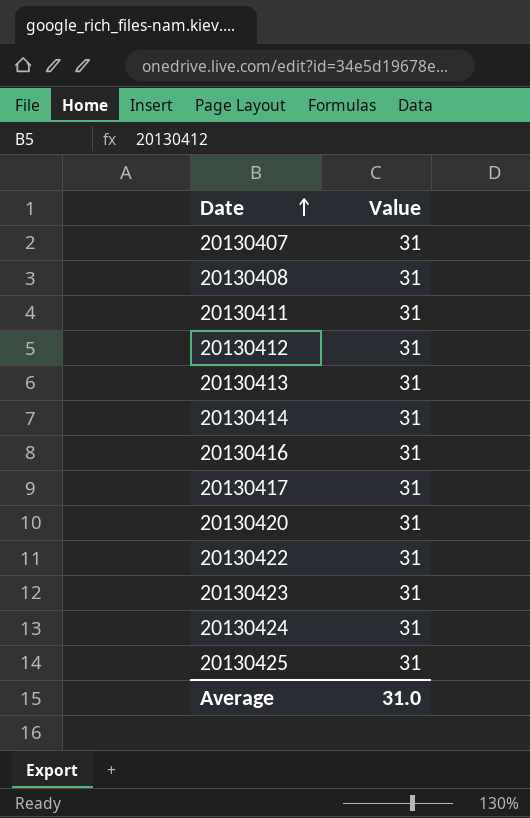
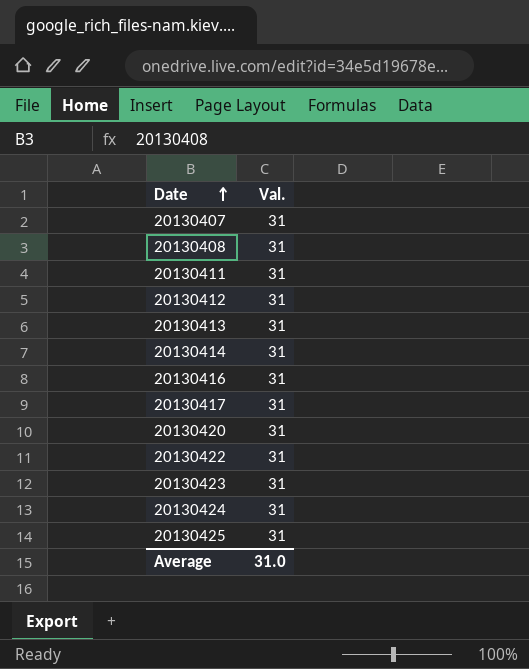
column name: Value -> Val.

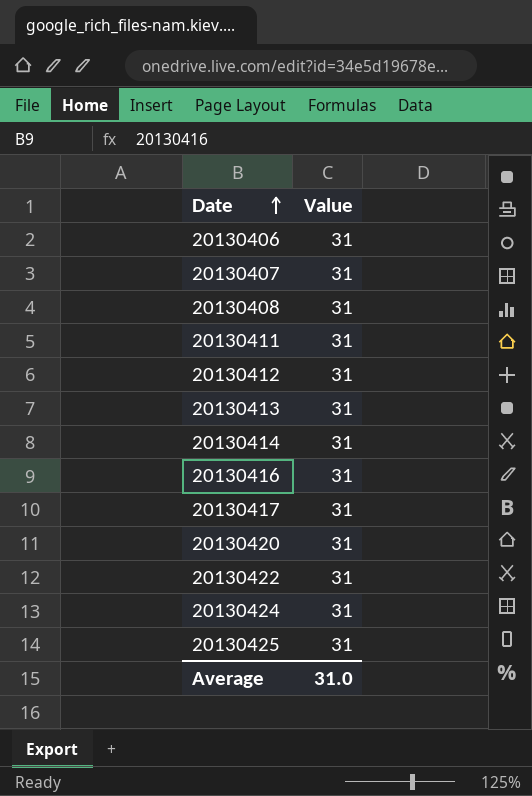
column name: Val. -> Value
row 20130423: 31 -> none
row 20130406: none -> 31

